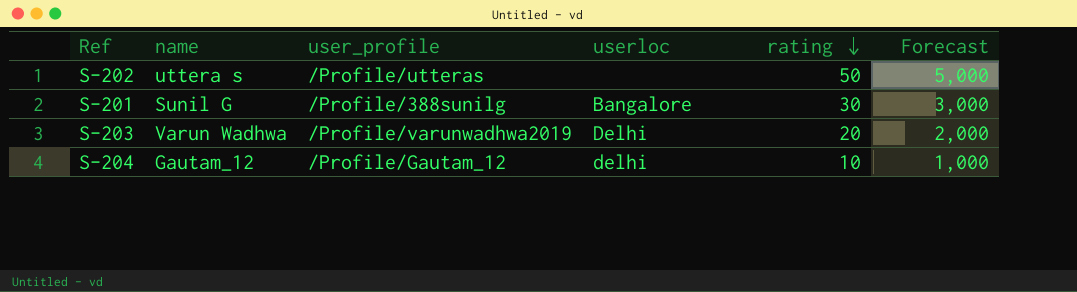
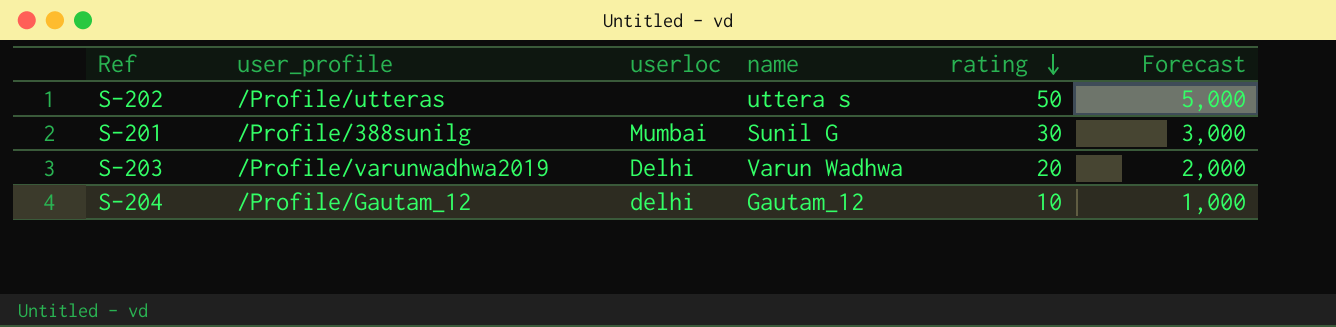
column name | position: 2 -> 4
S-201 | userloc: Bangalore -> Mumbai

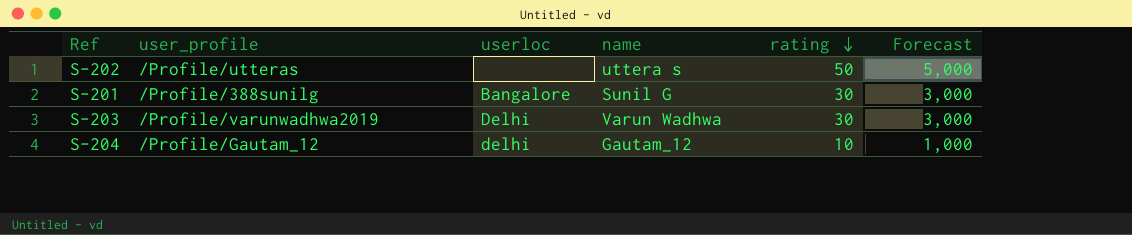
S-201 | userloc: Mumbai -> Bangalore
S-203 | rating: 20 -> 30
S-203 | Forecast: 2,000 -> 3,000

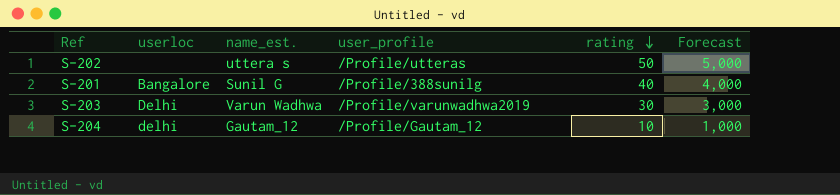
column name: name -> name_est.
column user_profile | position: 2 -> 4
S-201 | rating: 30 -> 40
S-201 | Forecast: 3,000 -> 4,000

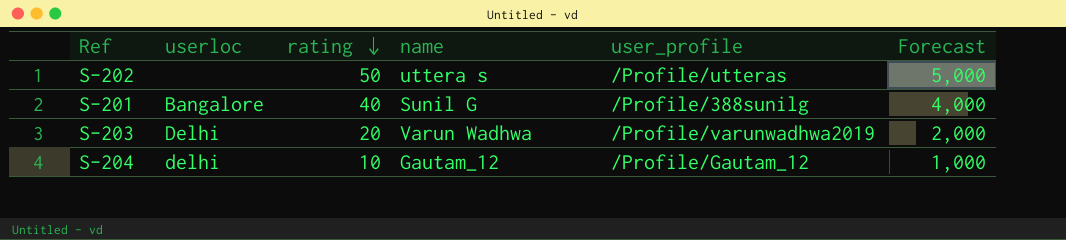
column rating | position: 5 -> 3
column name: name_est. -> name
S-203 | rating: 30 -> 20
S-203 | Forecast: 3,000 -> 2,000

